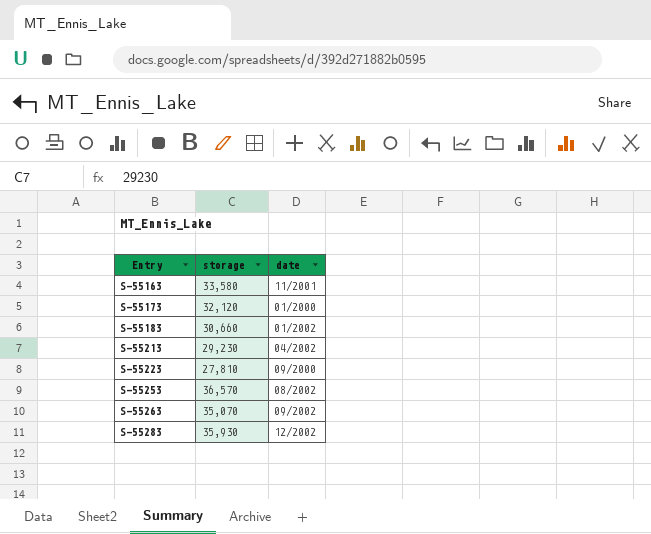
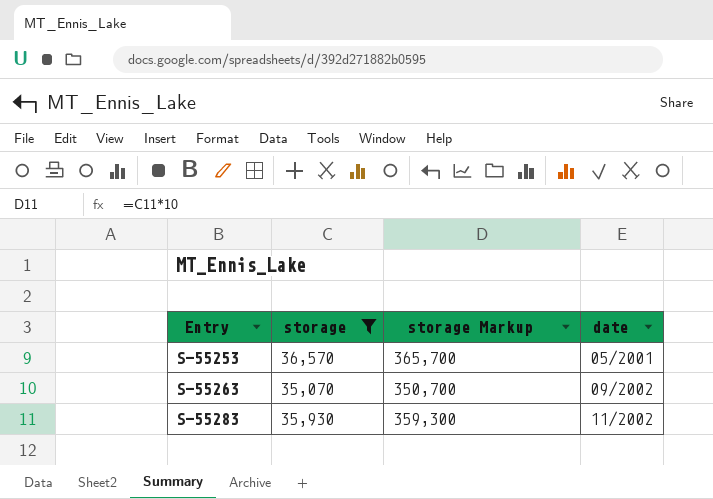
filter: none -> storage >= 35,070
column storage Markup | formula: none -> [storage] * 10
S-55253 | date: 08/2002 -> 05/2001
S-55283 | date: 12/2002 -> 11/2002

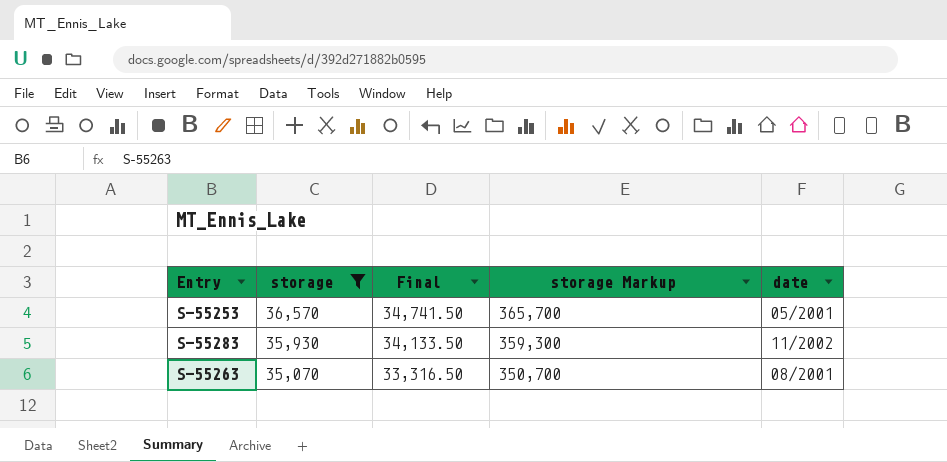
row order: Entry ascending -> storage descending
column Final | formula: none -> [storage] * 0.95
S-55263 | date: 09/2002 -> 08/2001

